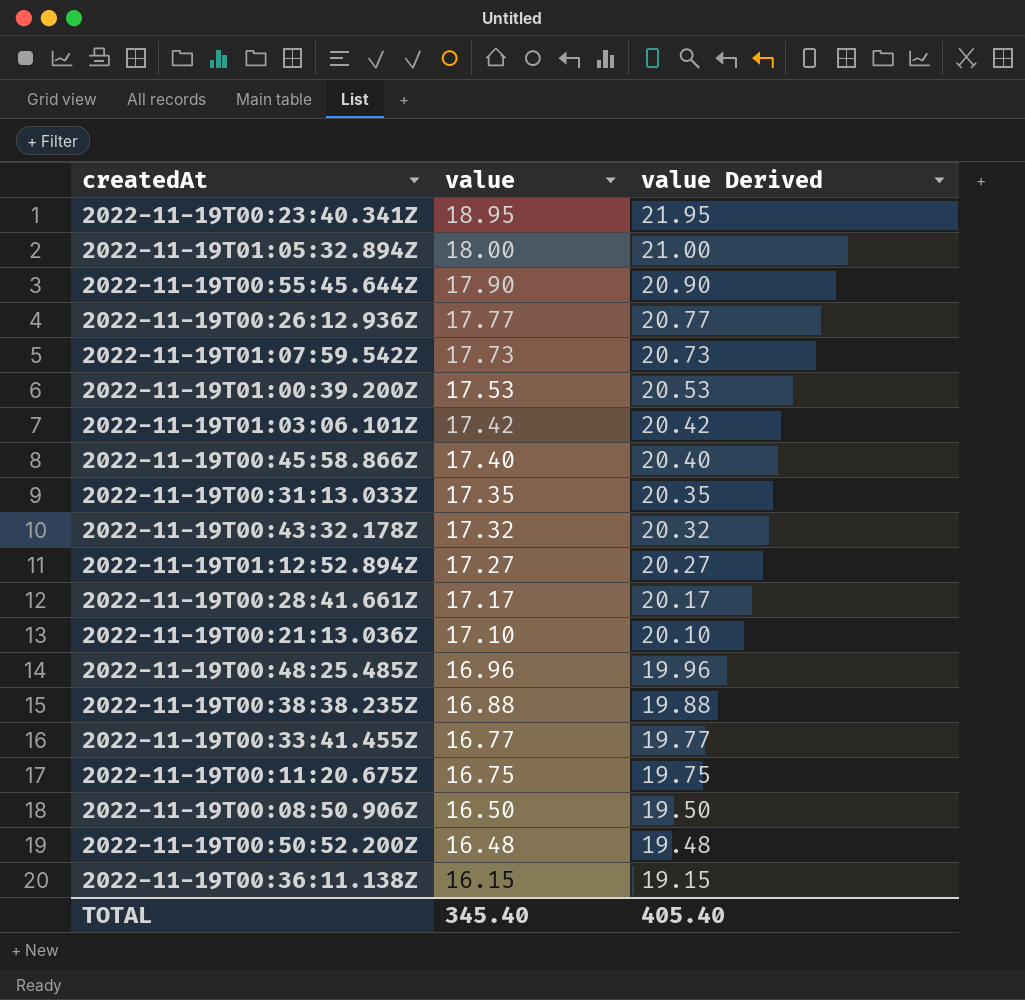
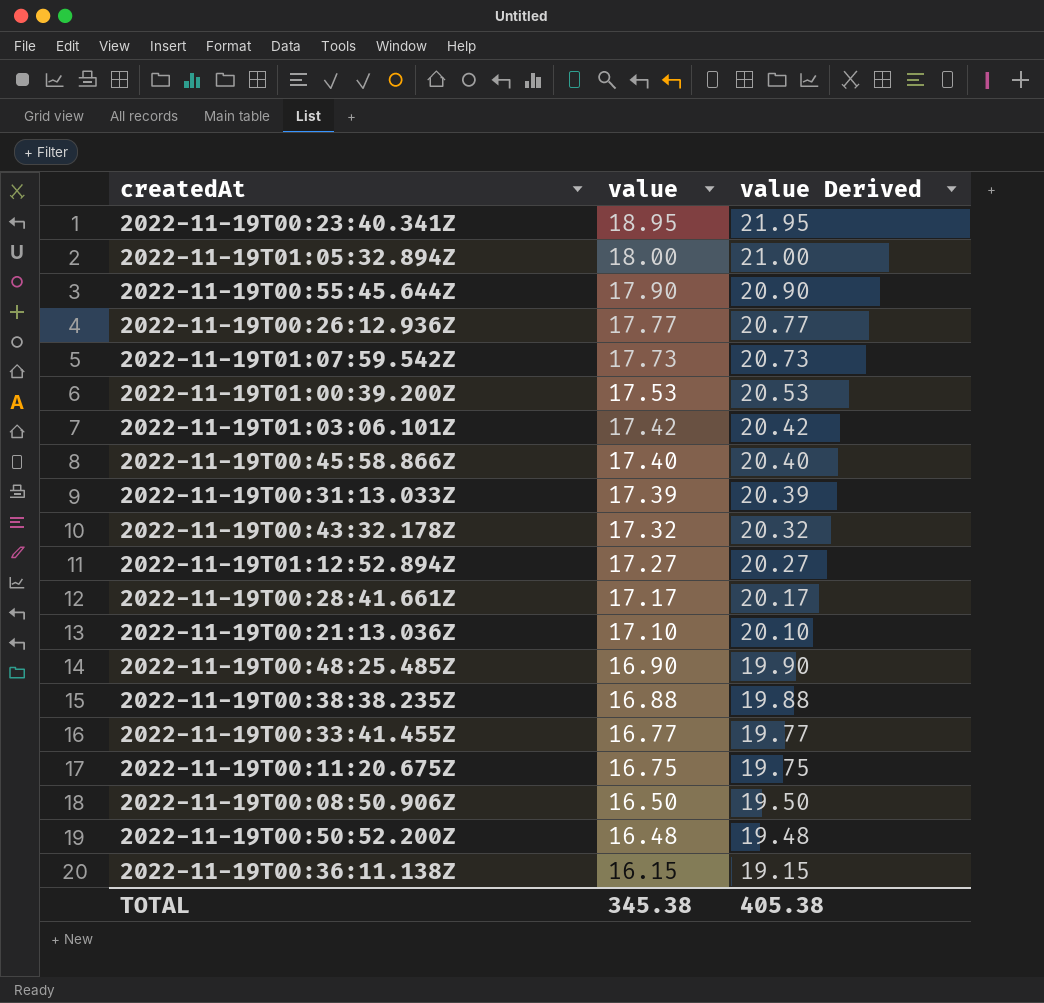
2022-11-19T00:31:13.033Z | value: 17.35 -> 17.39
2022-11-19T00:31:13.033Z | value Derived: 20.35 -> 20.39
2022-11-19T00:48:25.485Z | value: 16.96 -> 16.90
2022-11-19T00:48:25.485Z | value Derived: 19.96 -> 19.90
TOTAL | value: 345.40 -> 345.38
TOTAL | value Derived: 405.40 -> 405.38

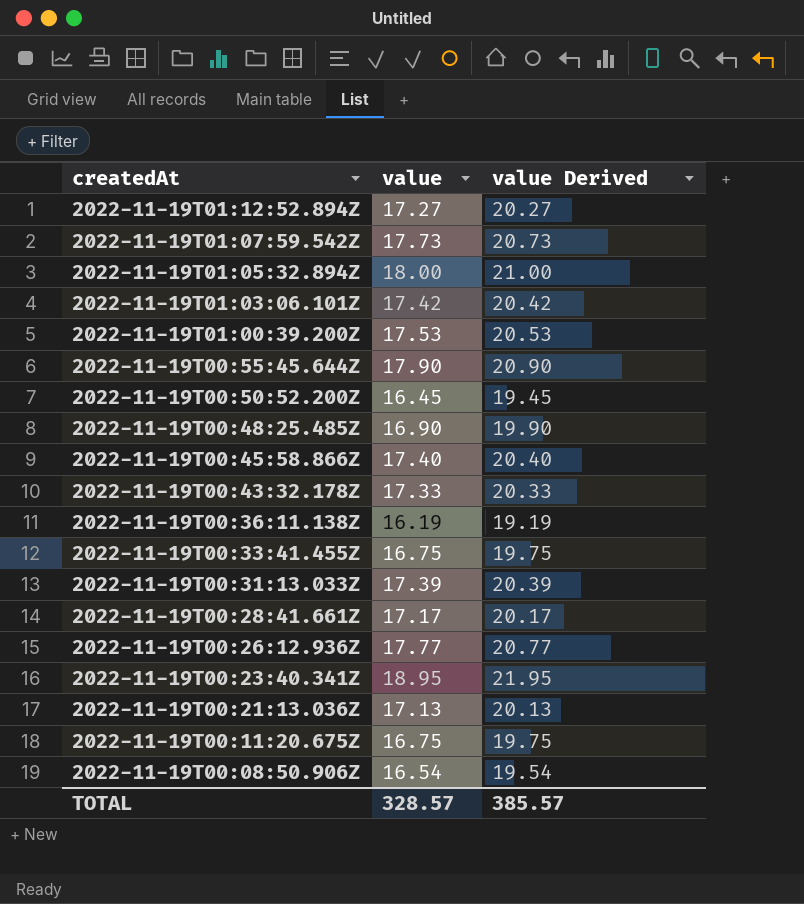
row order: value descending -> createdAt descending
row 2022-11-19T00:38:38.235Z: 16.88 | 19.88 -> none
2022-11-19T00:50:52.200Z | value: 16.48 -> 16.45
2022-11-19T00:50:52.200Z | value Derived: 19.48 -> 19.45
2022-11-19T00:43:32.178Z | value: 17.32 -> 17.33
2022-11-19T00:43:32.178Z | value Derived: 20.32 -> 20.33
2022-11-19T00:36:11.138Z | value: 16.15 -> 16.19
2022-11-19T00:36:11.138Z | value Derived: 19.15 -> 19.19
2022-11-19T00:33:41.455Z | value: 16.77 -> 16.75
2022-11-19T00:33:41.455Z | value Derived: 19.77 -> 19.75
2022-11-19T00:21:13.036Z | value: 17.10 -> 17.13
2022-11-19T00:21:13.036Z | value Derived: 20.10 -> 20.13
2022-11-19T00:08:50.906Z | value: 16.50 -> 16.54
2022-11-19T00:08:50.906Z | value Derived: 19.50 -> 19.54
TOTAL | value: 345.38 -> 328.57
TOTAL | value Derived: 405.38 -> 385.57

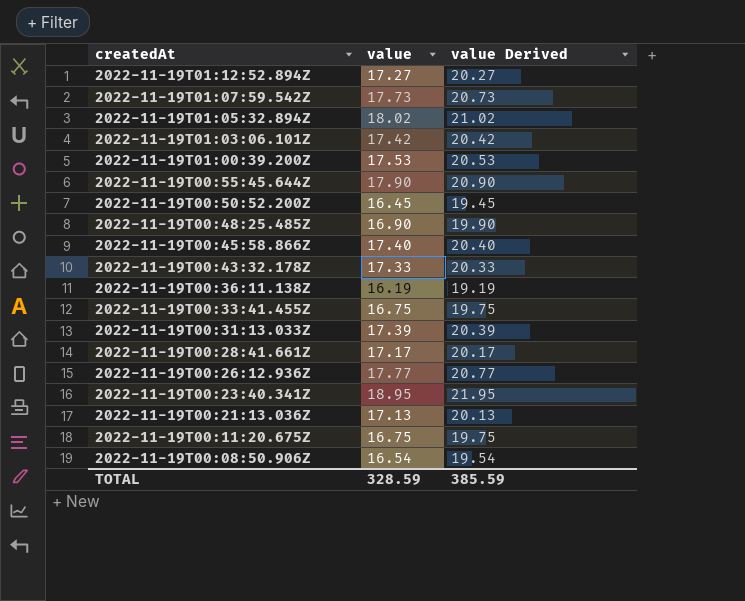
2022-11-19T01:05:32.894Z | value: 18.00 -> 18.02
2022-11-19T01:05:32.894Z | value Derived: 21.00 -> 21.02
TOTAL | value: 328.57 -> 328.59
TOTAL | value Derived: 385.57 -> 385.59

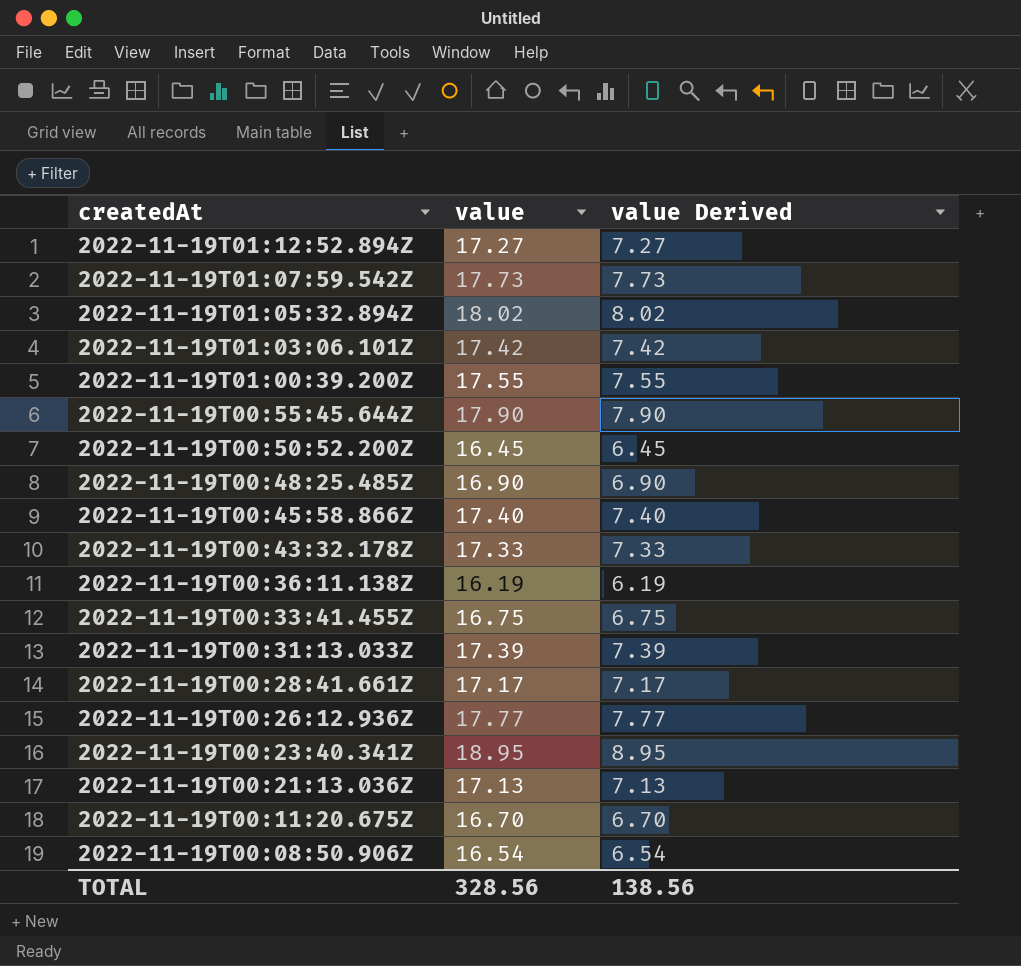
column value Derived | formula: [value] + 3 -> [value] - 10
2022-11-19T01:00:39.200Z | value: 17.53 -> 17.55
2022-11-19T00:11:20.675Z | value: 16.75 -> 16.70
TOTAL | value: 328.59 -> 328.56
TOTAL | value Derived: 385.59 -> 138.56

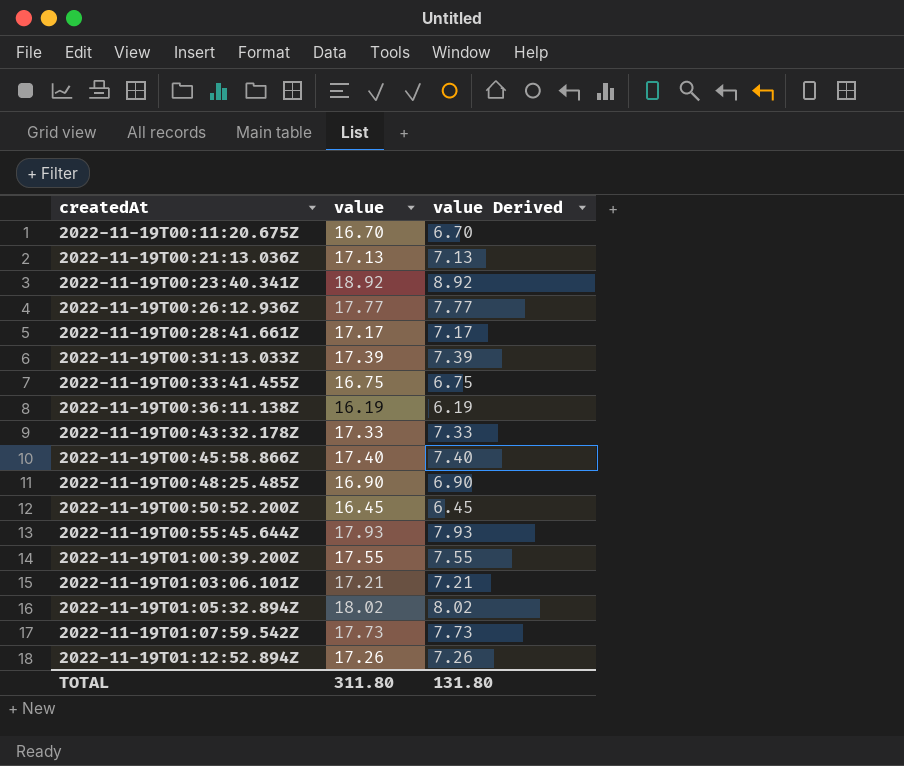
row order: createdAt descending -> createdAt ascending
row 2022-11-19T00:08:50.906Z: 16.54 | 6.54 -> none
2022-11-19T00:23:40.341Z | value: 18.95 -> 18.92
2022-11-19T00:23:40.341Z | value Derived: 8.95 -> 8.92
2022-11-19T00:55:45.644Z | value: 17.90 -> 17.93
2022-11-19T00:55:45.644Z | value Derived: 7.90 -> 7.93
2022-11-19T01:03:06.101Z | value: 17.42 -> 17.21
2022-11-19T01:03:06.101Z | value Derived: 7.42 -> 7.21
2022-11-19T01:12:52.894Z | value: 17.27 -> 17.26
2022-11-19T01:12:52.894Z | value Derived: 7.27 -> 7.26
TOTAL | value: 328.56 -> 311.80
TOTAL | value Derived: 138.56 -> 131.80

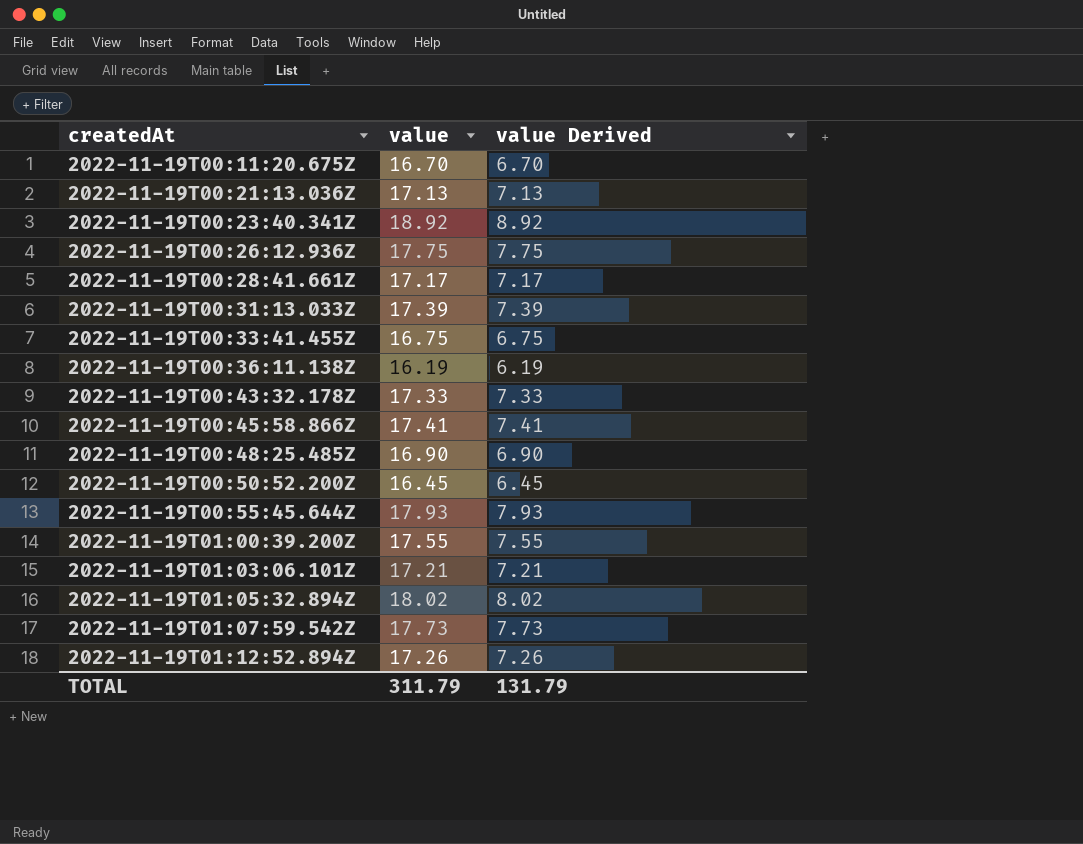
2022-11-19T00:26:12.936Z | value: 17.77 -> 17.75
2022-11-19T00:26:12.936Z | value Derived: 7.77 -> 7.75
2022-11-19T00:45:58.866Z | value: 17.40 -> 17.41
2022-11-19T00:45:58.866Z | value Derived: 7.40 -> 7.41
TOTAL | value: 311.80 -> 311.79
TOTAL | value Derived: 131.80 -> 131.79

